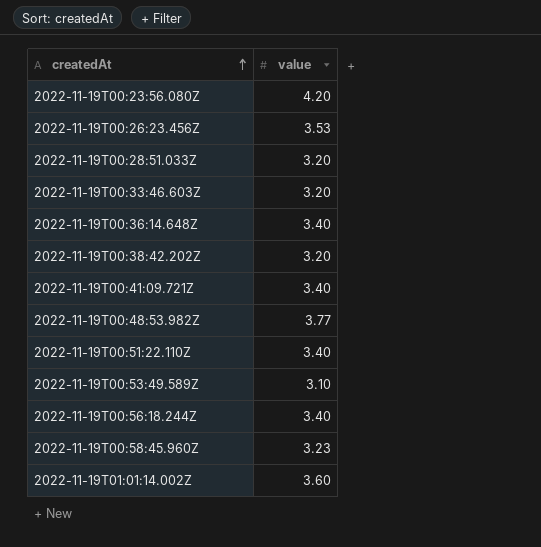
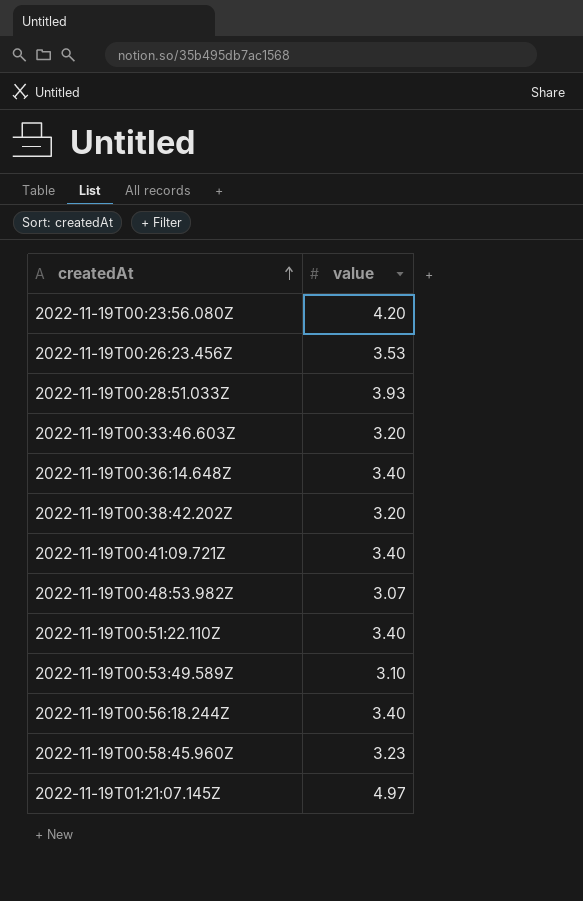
row 2022-11-19T01:01:14.002Z: 3.60 -> none
2022-11-19T00:28:51.033Z | value: 3.20 -> 3.93
2022-11-19T00:48:53.982Z | value: 3.77 -> 3.07
row 2022-11-19T01:21:07.145Z: none -> 4.97

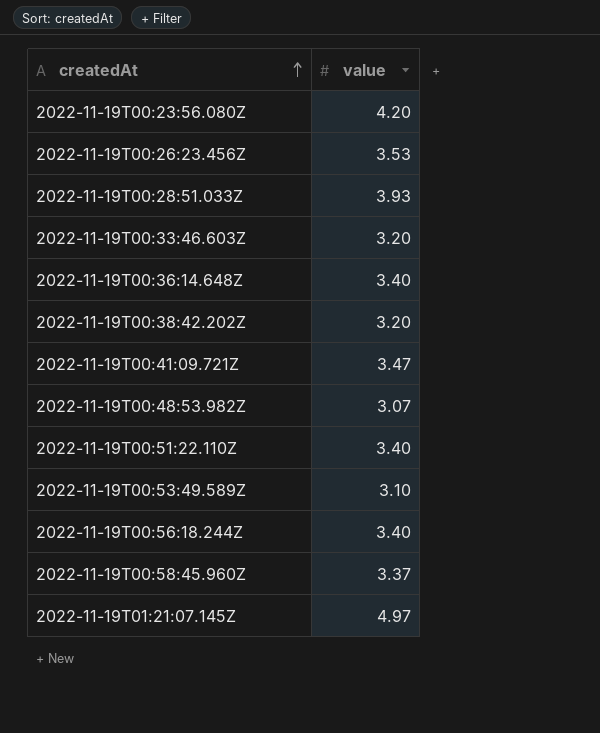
2022-11-19T00:41:09.721Z | value: 3.40 -> 3.47
2022-11-19T00:58:45.960Z | value: 3.23 -> 3.37

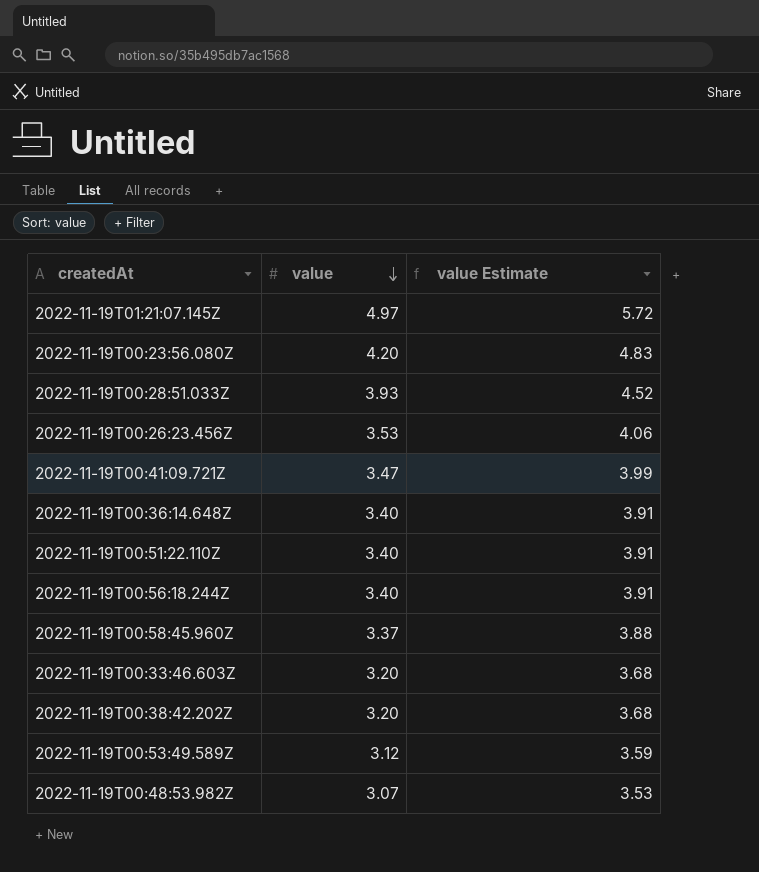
row order: createdAt ascending -> value descending
column value Estimate | formula: none -> [value] * 1.15
2022-11-19T00:53:49.589Z | value: 3.10 -> 3.12

